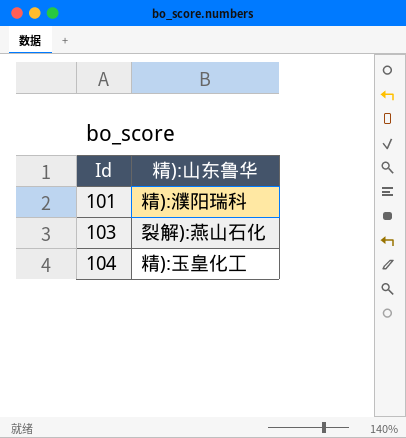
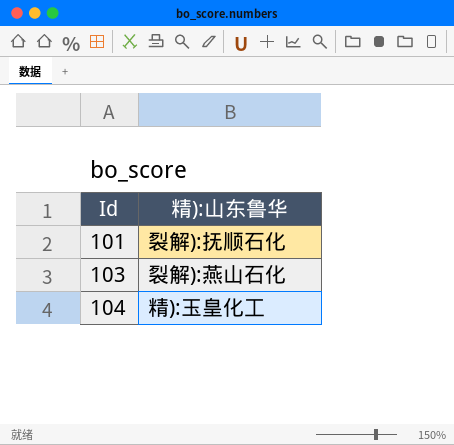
101 | 精):山东鲁华: 精):濮阳瑞科 -> 裂解):抚顺石化

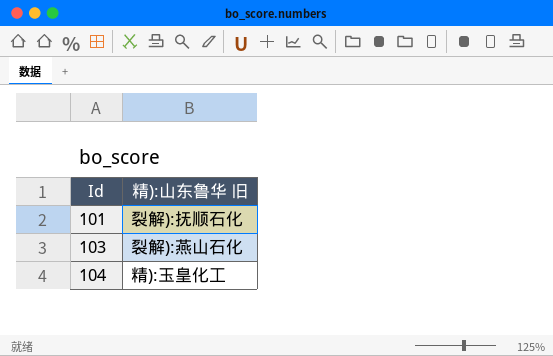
column name: 精):山东鲁华 -> 精):山东鲁华 旧

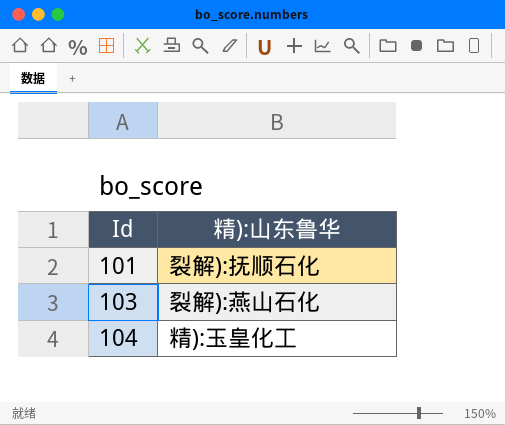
column name: 精):山东鲁华 旧 -> 精):山东鲁华

